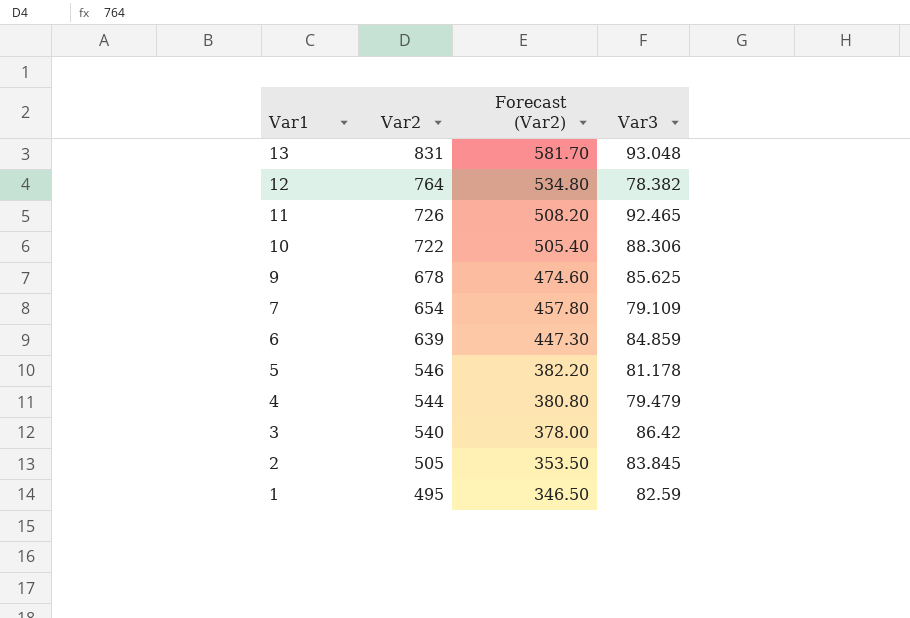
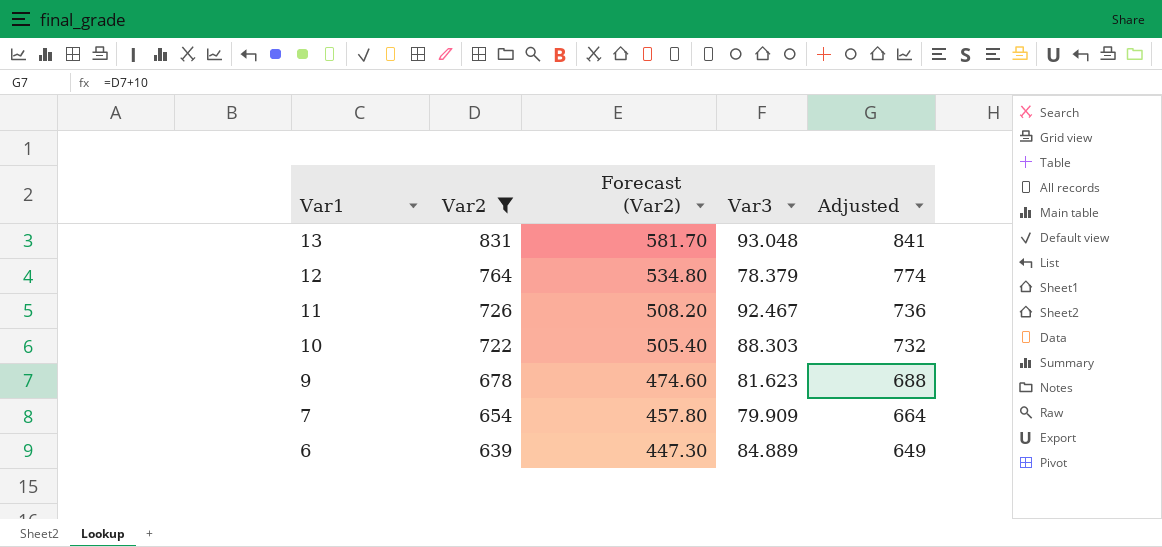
filter: none -> Var2 >= 639
column Adjusted | formula: none -> [Var2] + 10
12 | Var3: 78.382 -> 78.379
11 | Var3: 92.465 -> 92.467
10 | Var3: 88.306 -> 88.303
9 | Var3: 85.625 -> 81.623
7 | Var3: 79.109 -> 79.909
6 | Var3: 84.859 -> 84.889

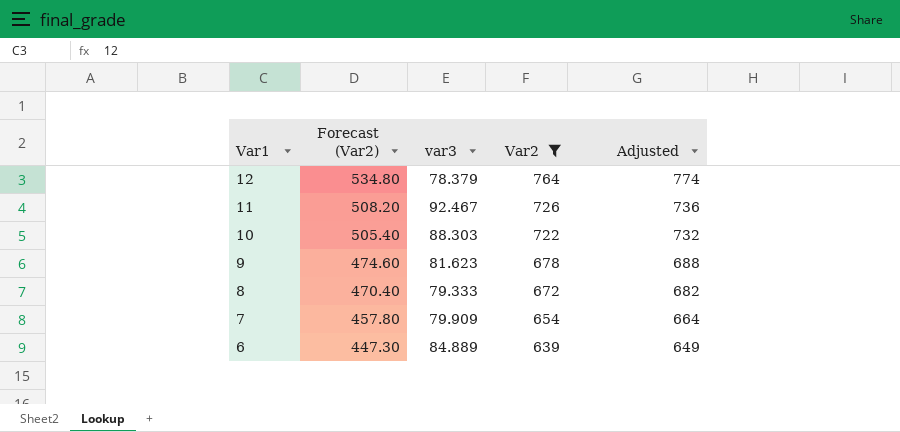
column name: Var3 -> var3
column Var2 | position: 2 -> 4
row 13: 831 | 581.70 | 93.048 | 841 -> none
row 8: none -> 470.40 | 79.333 | 672 | 682

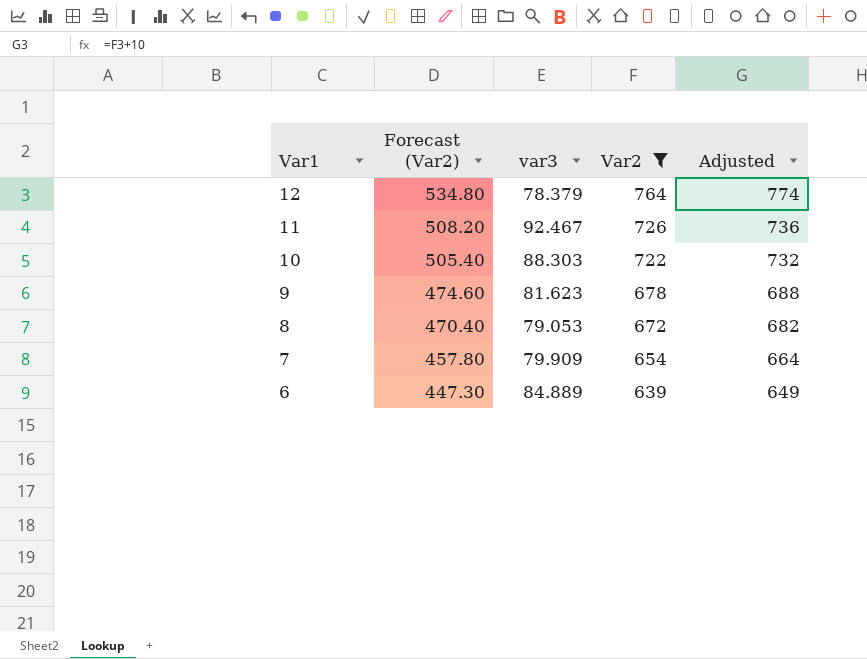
8 | var3: 79.333 -> 79.053

